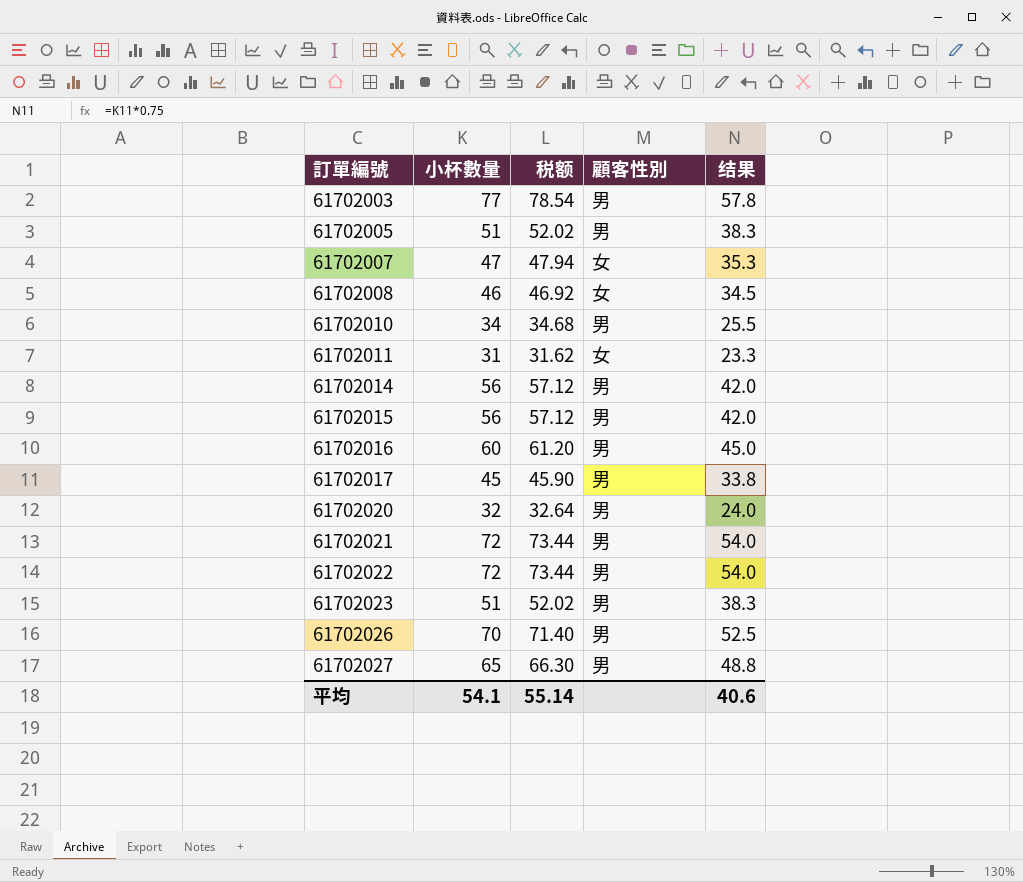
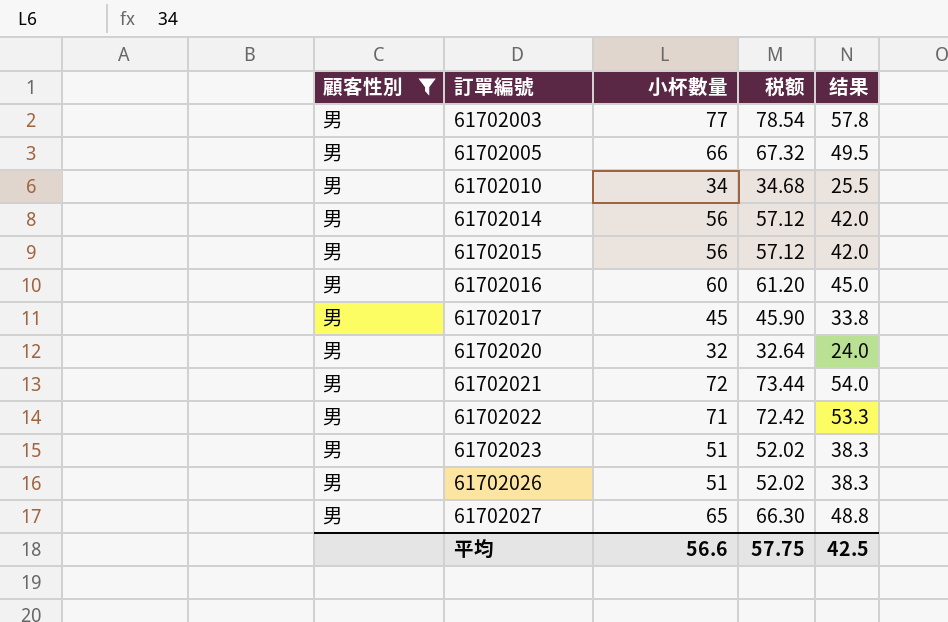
filter: none -> 顧客性別 = 男
column 顧客性別 | position: 4 -> 1
61702005 | 小杯數量: 51 -> 66
61702005 | 税额: 52.02 -> 67.32
61702005 | 结果: 38.3 -> 49.5
61702022 | 小杯數量: 72 -> 71
61702022 | 税额: 73.44 -> 72.42
61702022 | 结果: 54.0 -> 53.3
61702026 | 小杯數量: 70 -> 51
61702026 | 税额: 71.40 -> 52.02
61702026 | 结果: 52.5 -> 38.3
平均 | 小杯數量: 54.1 -> 56.6
平均 | 税额: 55.14 -> 57.75
平均 | 结果: 40.6 -> 42.5

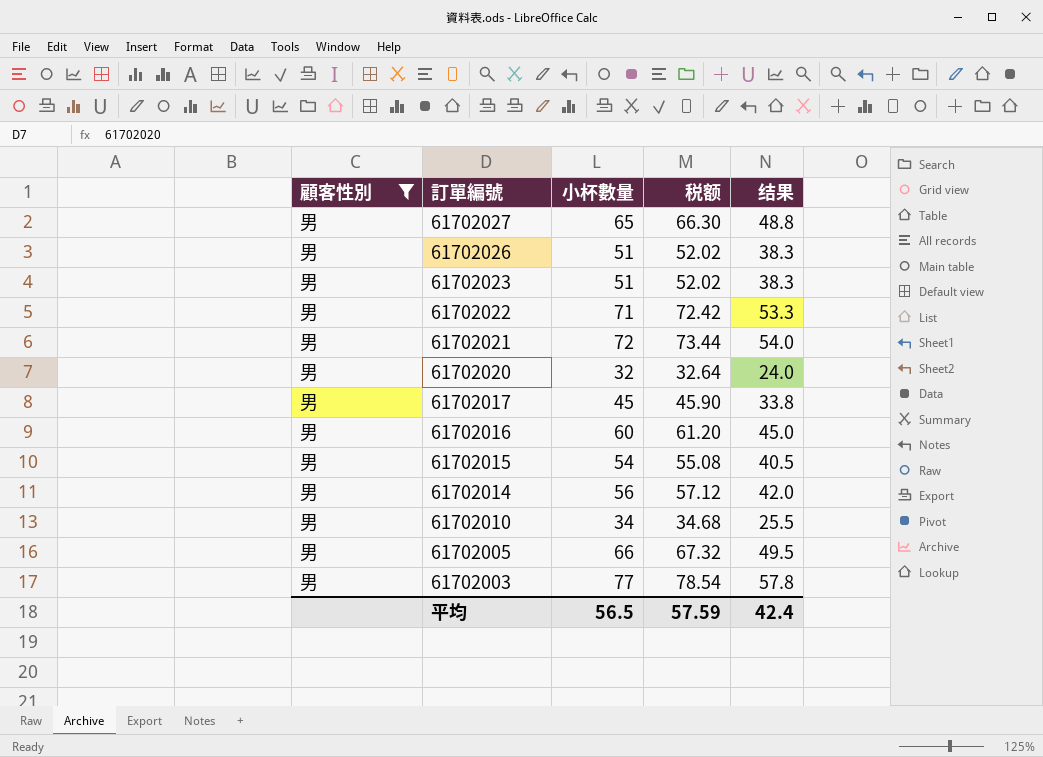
row order: 訂單編號 ascending -> 訂單編號 descending
61702015 | 小杯數量: 56 -> 54
61702015 | 税额: 57.12 -> 55.08
61702015 | 结果: 42.0 -> 40.5
平均 | 小杯數量: 56.6 -> 56.5
平均 | 税额: 57.75 -> 57.59
平均 | 结果: 42.5 -> 42.4

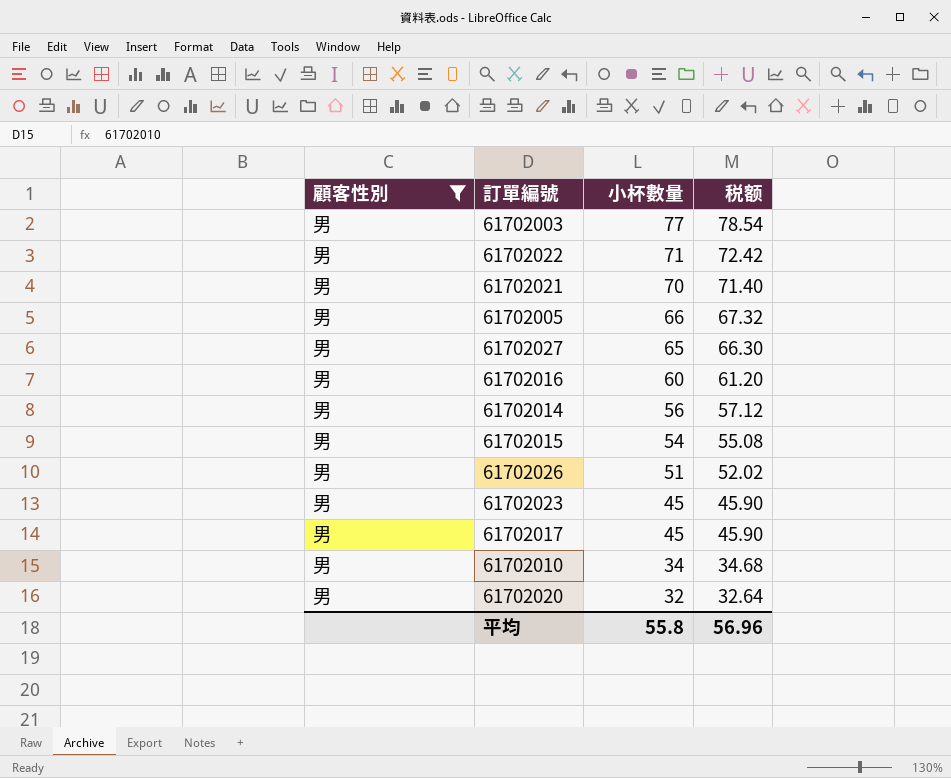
row order: 訂單編號 descending -> 小杯數量 descending
column 结果 | formula: [小杯數量] * 0.75 -> none
61702021 | 小杯數量: 72 -> 70
61702021 | 税额: 73.44 -> 71.40
61702023 | 小杯數量: 51 -> 45
61702023 | 税额: 52.02 -> 45.90
平均 | 小杯數量: 56.5 -> 55.8
平均 | 税额: 57.59 -> 56.96

